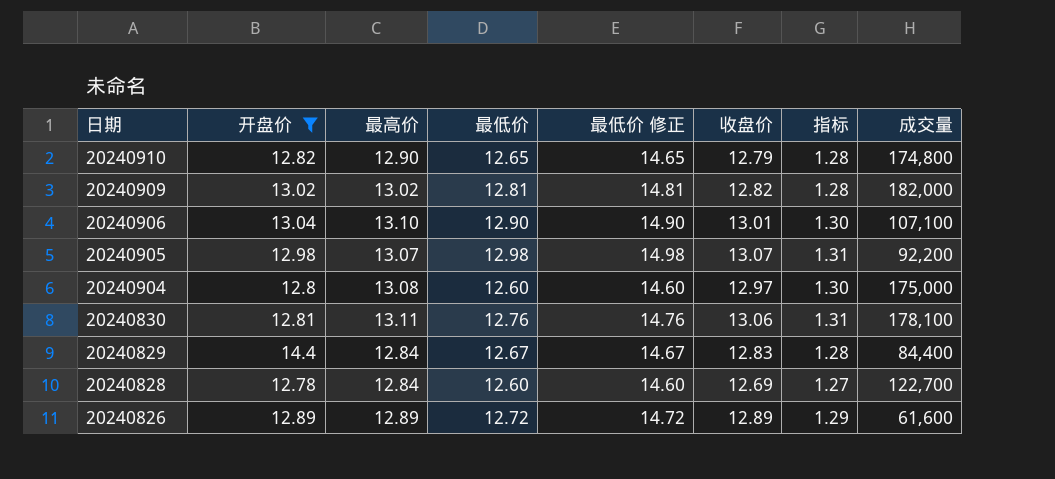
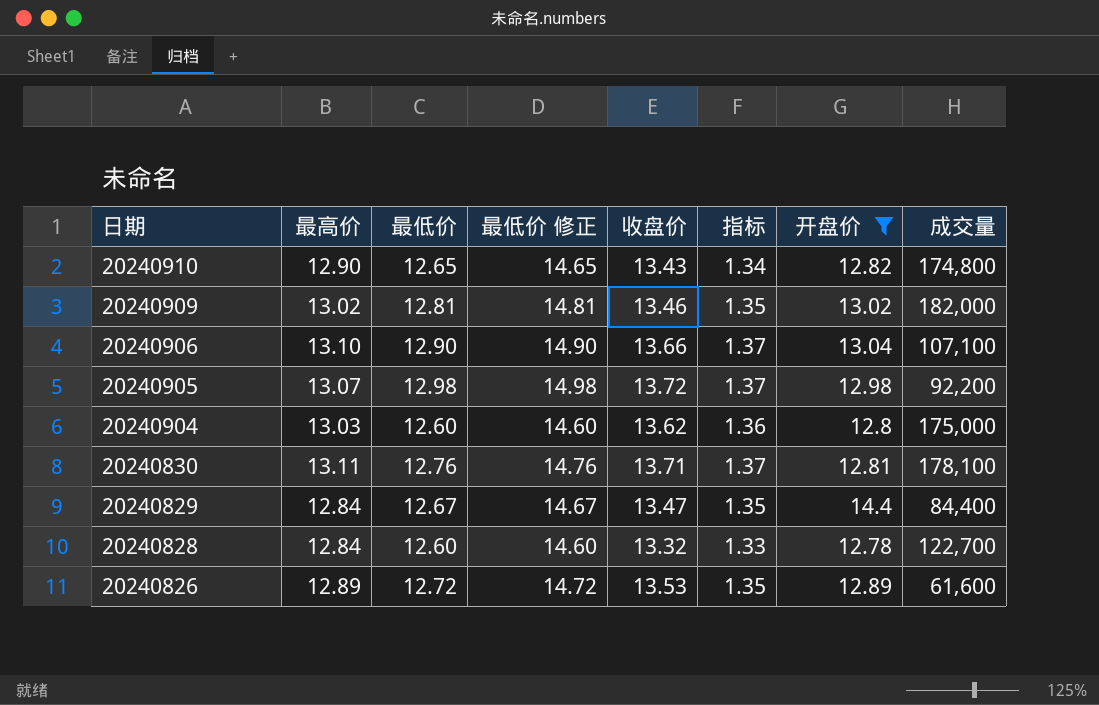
column 开盘价 | position: 2 -> 7
20240910 | 收盘价: 12.79 -> 13.43
20240910 | 指标: 1.28 -> 1.34
20240909 | 收盘价: 12.82 -> 13.46
20240909 | 指标: 1.28 -> 1.35
20240906 | 收盘价: 13.01 -> 13.66
20240906 | 指标: 1.30 -> 1.37
20240905 | 收盘价: 13.07 -> 13.72
20240905 | 指标: 1.31 -> 1.37
20240904 | 最高价: 13.08 -> 13.03
20240904 | 收盘价: 12.97 -> 13.62
20240904 | 指标: 1.30 -> 1.36
20240830 | 收盘价: 13.06 -> 13.71
20240830 | 指标: 1.31 -> 1.37
20240829 | 收盘价: 12.83 -> 13.47
20240829 | 指标: 1.28 -> 1.35
20240828 | 收盘价: 12.69 -> 13.32
20240828 | 指标: 1.27 -> 1.33
20240826 | 收盘价: 12.89 -> 13.53
20240826 | 指标: 1.29 -> 1.35

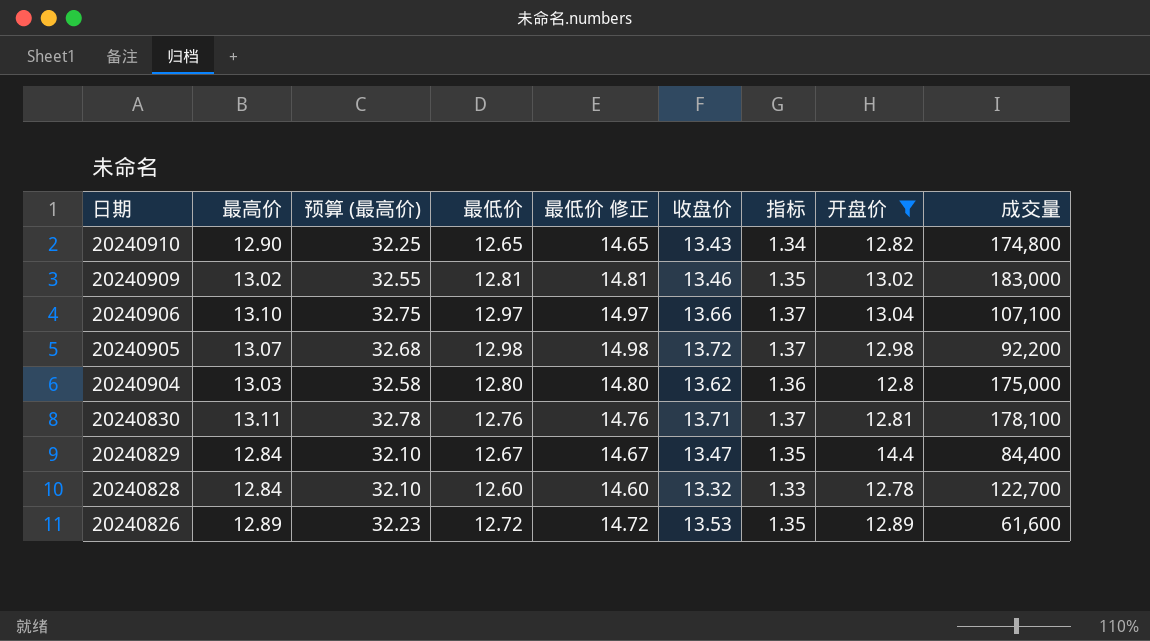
column 预算 (最高价) | formula: none -> [最高价] * 2.5
20240909 | 成交量: 182,000 -> 183,000
20240906 | 最低价: 12.90 -> 12.97
20240906 | 最低价 修正: 14.90 -> 14.97
20240904 | 最低价: 12.60 -> 12.80
20240904 | 最低价 修正: 14.60 -> 14.80

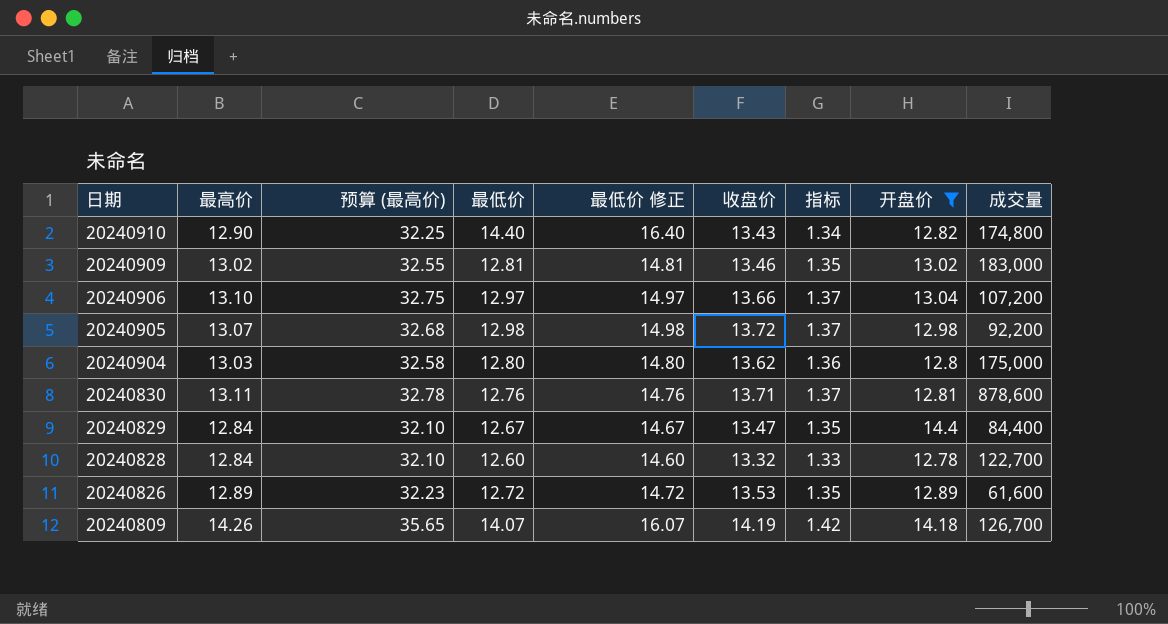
20240910 | 最低价: 12.65 -> 14.40
20240910 | 最低价 修正: 14.65 -> 16.40
20240906 | 成交量: 107,100 -> 107,200
20240830 | 成交量: 178,100 -> 878,600
row 20240809: none -> 14.26 | 35.65 | 14.07 | 16.07 | 14.19 | 1.42 | 14.18 | 126,700

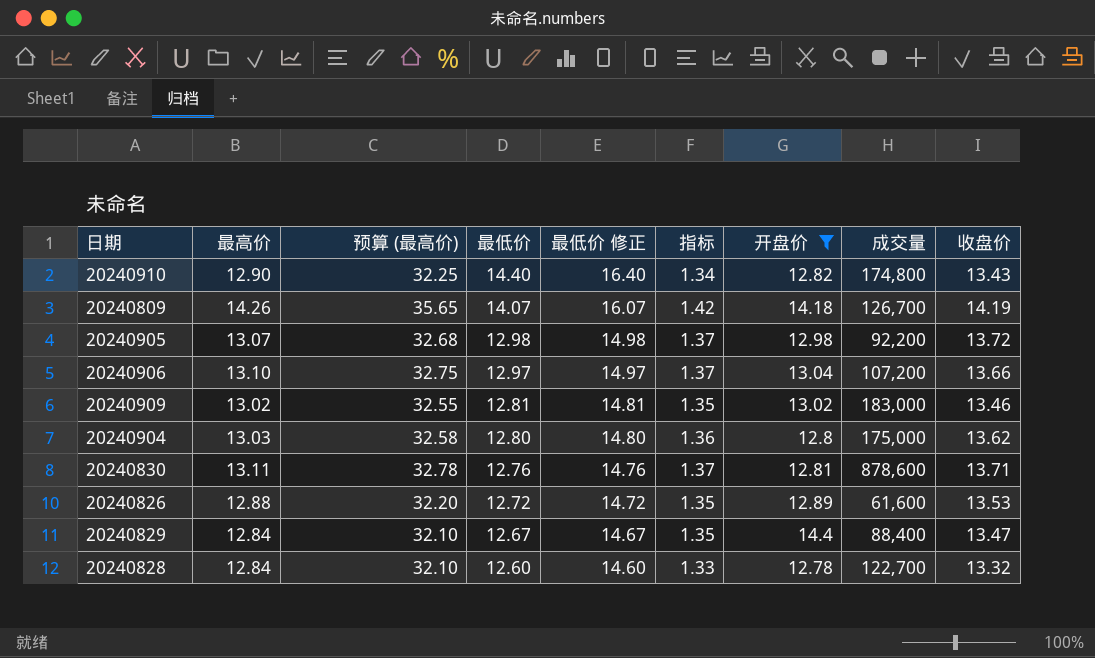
row order: 日期 descending -> 最低价 descending
column 收盘价 | position: 6 -> 9
20240826 | 最高价: 12.89 -> 12.88
20240826 | 预算 (最高价): 32.23 -> 32.20
20240829 | 成交量: 84,400 -> 88,400

